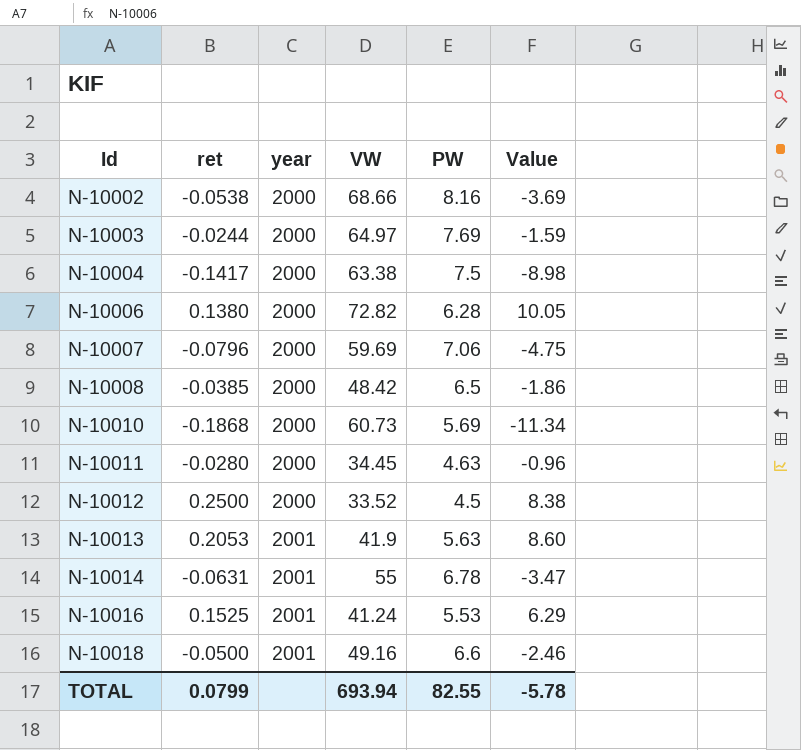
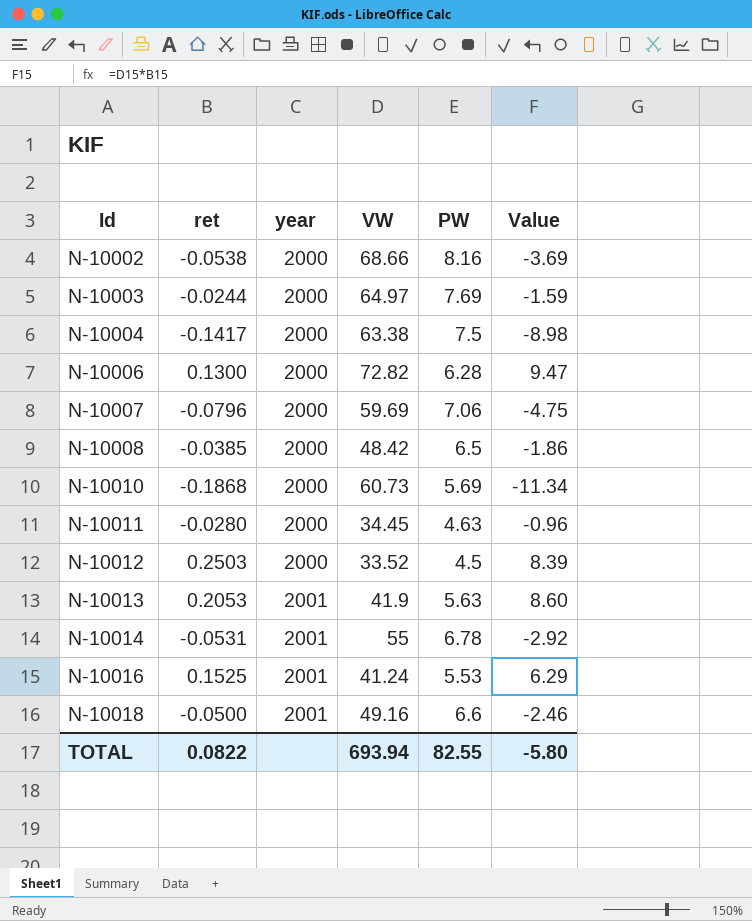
N-10006 | ret: 0.1380 -> 0.1300
N-10006 | Value: 10.05 -> 9.47
N-10012 | ret: 0.2500 -> 0.2503
N-10012 | Value: 8.38 -> 8.39
N-10014 | ret: -0.0631 -> -0.0531
N-10014 | Value: -3.47 -> -2.92
TOTAL | ret: 0.0799 -> 0.0822
TOTAL | Value: -5.78 -> -5.80

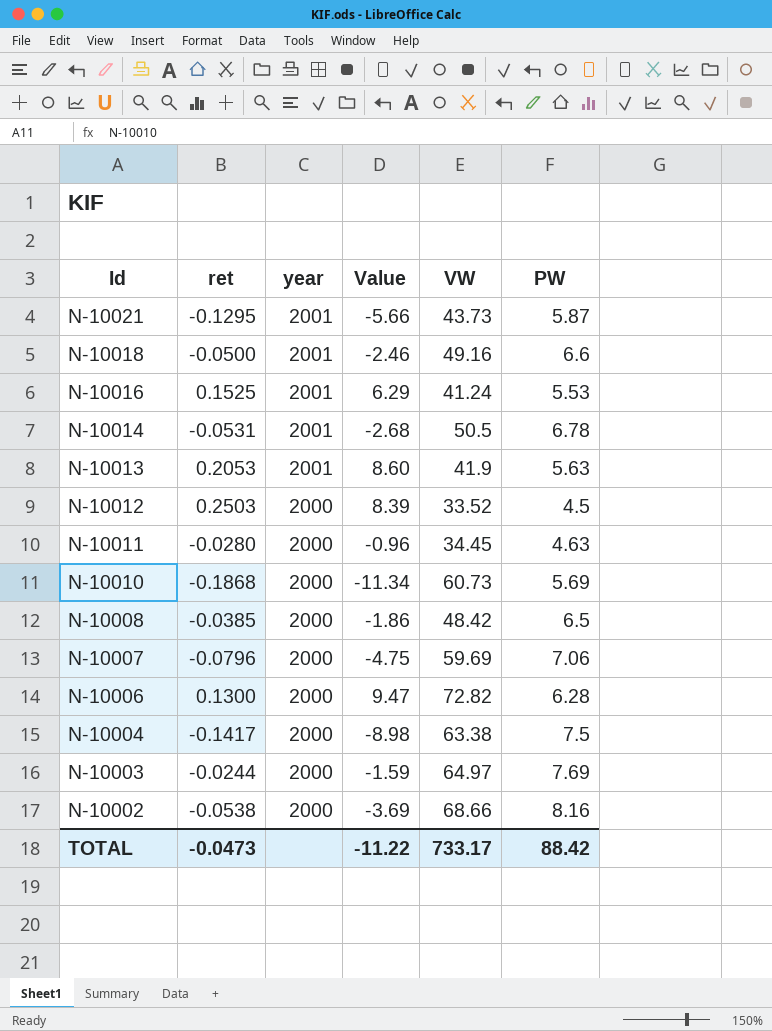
row order: Id ascending -> Id descending
column Value | position: 6 -> 4
row N-10021: none -> -0.1295 | 2001 | -5.66 | 43.73 | 5.87
N-10014 | Value: -2.92 -> -2.68
N-10014 | VW: 55 -> 50.5
TOTAL | ret: 0.0822 -> -0.0473
TOTAL | Value: -5.80 -> -11.22
TOTAL | VW: 693.94 -> 733.17
TOTAL | PW: 82.55 -> 88.42

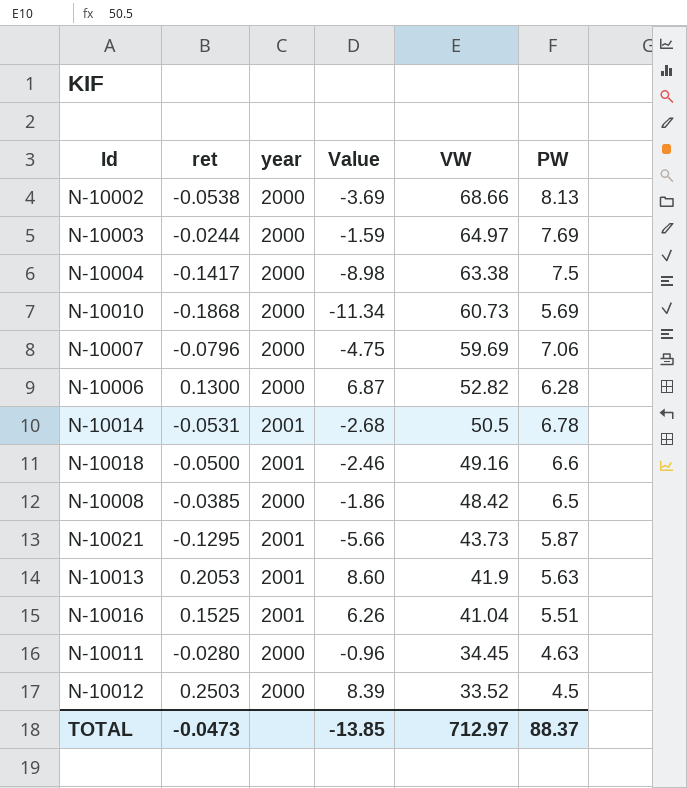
row order: Id descending -> VW descending
N-10002 | PW: 8.16 -> 8.13
N-10006 | Value: 9.47 -> 6.87
N-10006 | VW: 72.82 -> 52.82
N-10016 | Value: 6.29 -> 6.26
N-10016 | VW: 41.24 -> 41.04
N-10016 | PW: 5.53 -> 5.51
TOTAL | Value: -11.22 -> -13.85
TOTAL | VW: 733.17 -> 712.97
TOTAL | PW: 88.42 -> 88.37

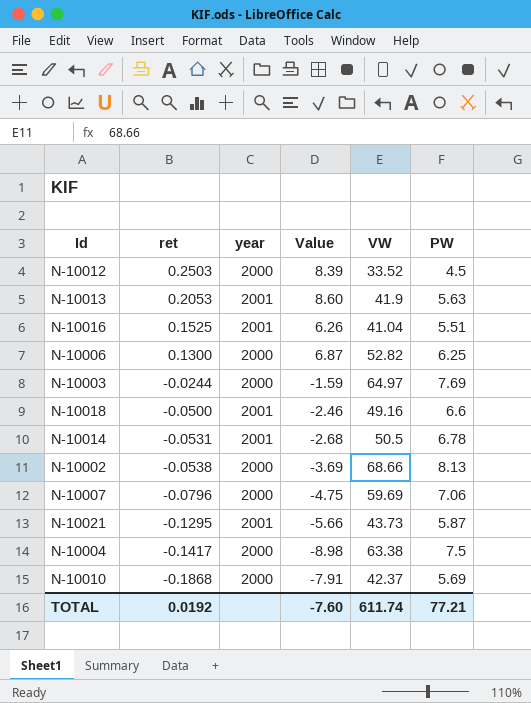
row order: VW descending -> ret descending
row N-10008: -0.0385 | 2000 | -1.86 | 48.42 | 6.5 -> none
row N-10011: -0.0280 | 2000 | -0.96 | 34.45 | 4.63 -> none
N-10006 | PW: 6.28 -> 6.25
N-10010 | Value: -11.34 -> -7.91
N-10010 | VW: 60.73 -> 42.37
TOTAL | ret: -0.0473 -> 0.0192
TOTAL | Value: -13.85 -> -7.60
TOTAL | VW: 712.97 -> 611.74
TOTAL | PW: 88.37 -> 77.21

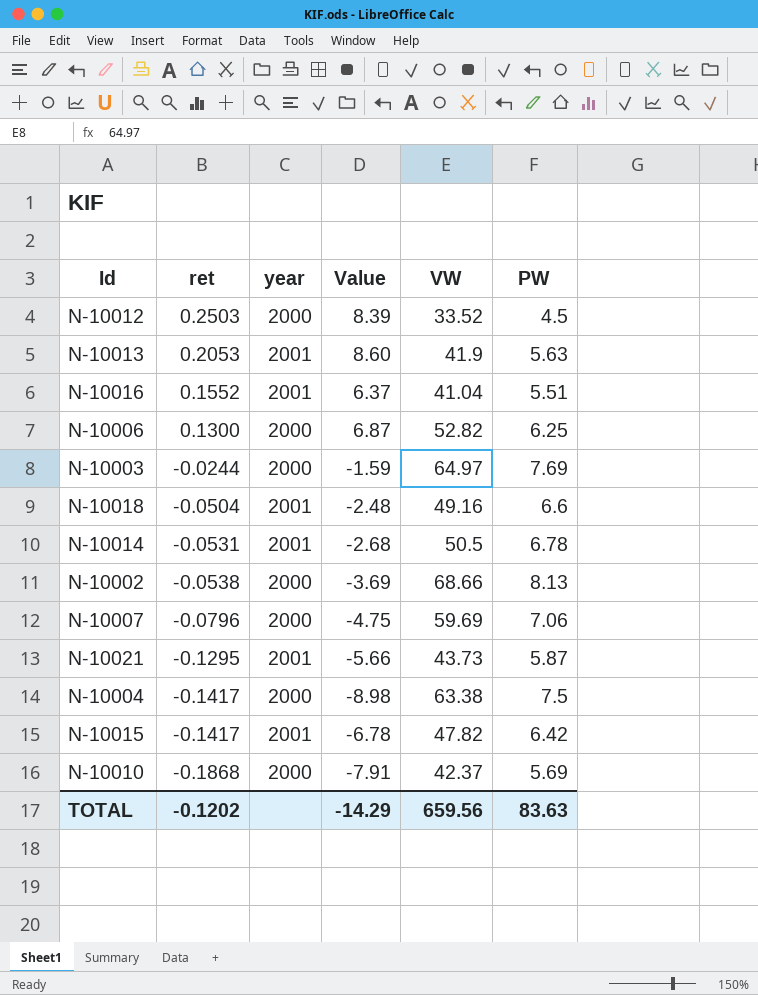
N-10016 | ret: 0.1525 -> 0.1552
N-10016 | Value: 6.26 -> 6.37
N-10018 | ret: -0.0500 -> -0.0504
N-10018 | Value: -2.46 -> -2.48
row N-10015: none -> -0.1417 | 2001 | -6.78 | 47.82 | 6.42
TOTAL | ret: 0.0192 -> -0.1202
TOTAL | Value: -7.60 -> -14.29
TOTAL | VW: 611.74 -> 659.56
TOTAL | PW: 77.21 -> 83.63

